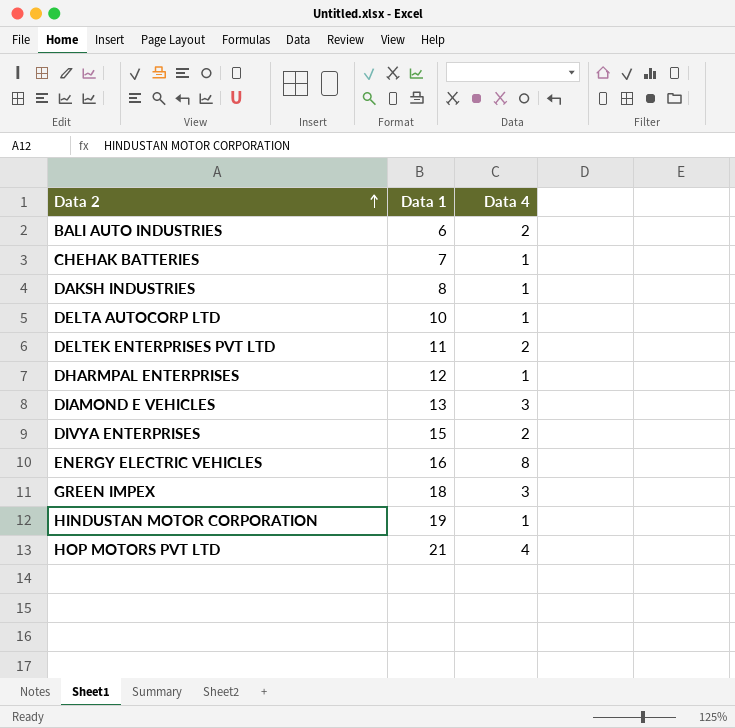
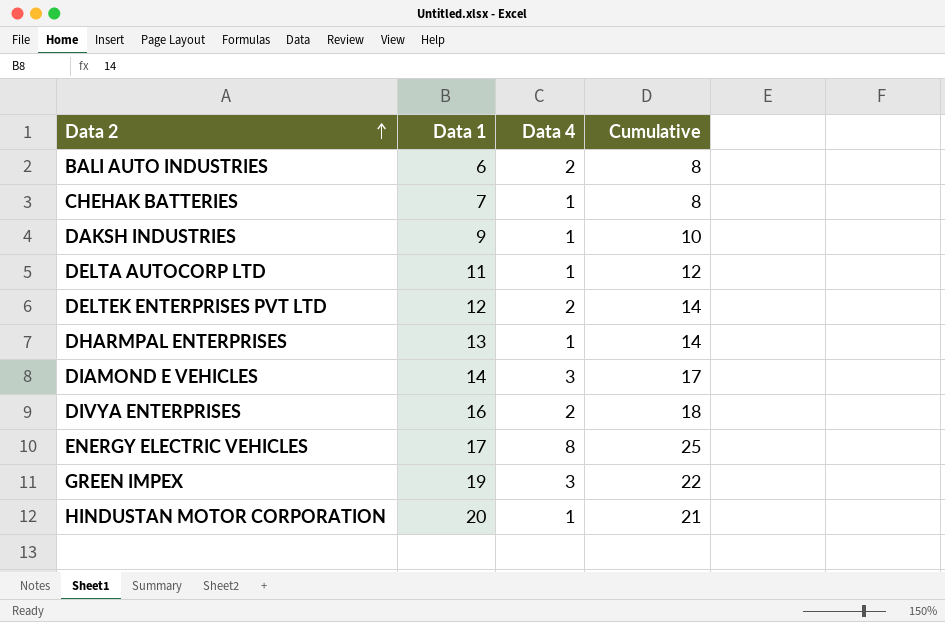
column Cumulative | formula: none -> [Data 1] + [Data 4]
row HOP MOTORS PVT LTD: 21 | 4 -> none
DAKSH INDUSTRIES | Data 1: 8 -> 9
DELTA AUTOCORP LTD | Data 1: 10 -> 11
DELTEK ENTERPRISES PVT LTD | Data 1: 11 -> 12
DHARMPAL ENTERPRISES | Data 1: 12 -> 13
DIAMOND E VEHICLES | Data 1: 13 -> 14
DIVYA ENTERPRISES | Data 1: 15 -> 16
ENERGY ELECTRIC VEHICLES | Data 1: 16 -> 17
GREEN IMPEX | Data 1: 18 -> 19
HINDUSTAN MOTOR CORPORATION | Data 1: 19 -> 20

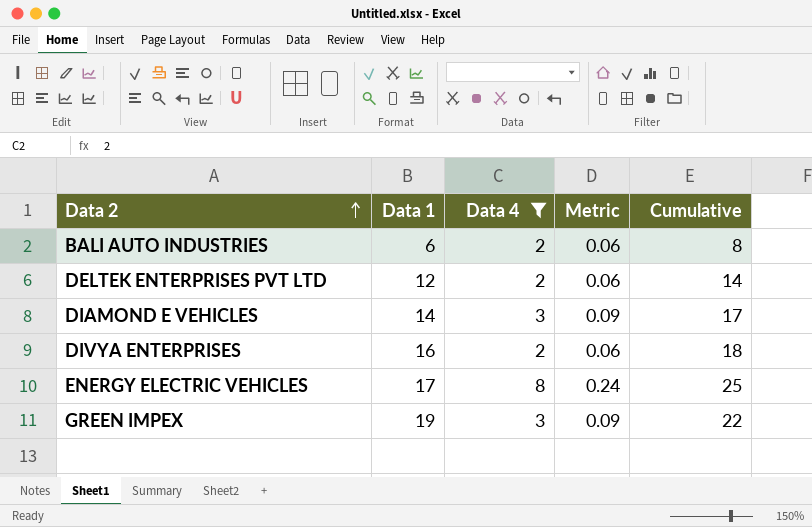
filter: none -> Data 4 != 1
column Metric | formula: none -> [Data 4] * 0.03

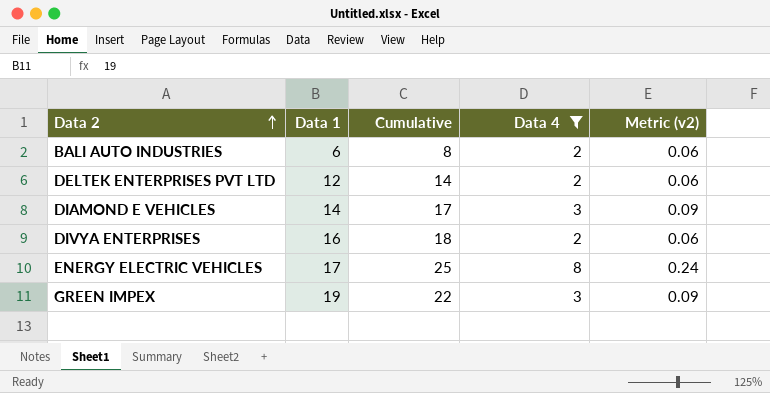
column Cumulative | position: 5 -> 3
column name: Metric -> Metric (v2)

